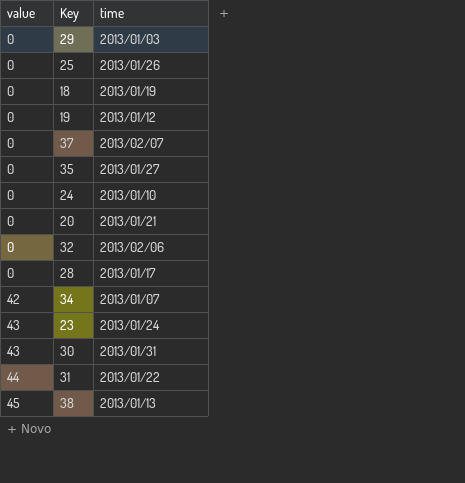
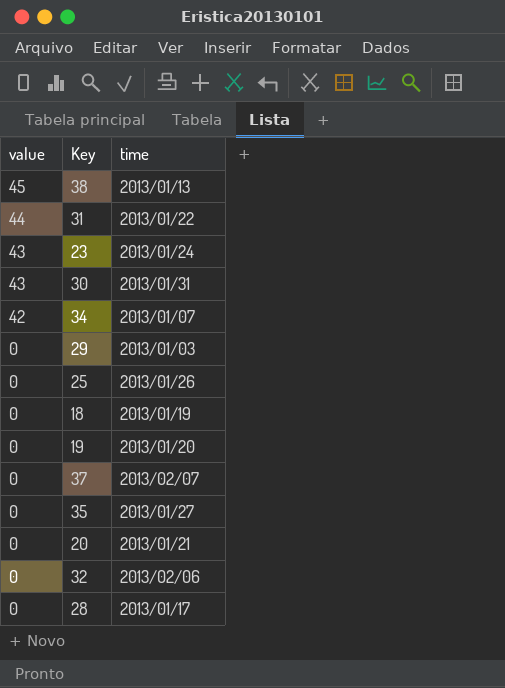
row order: value ascending -> value descending
row 24: 0 | 2013/01/10 -> none
19 | time: 2013/01/12 -> 2013/01/20

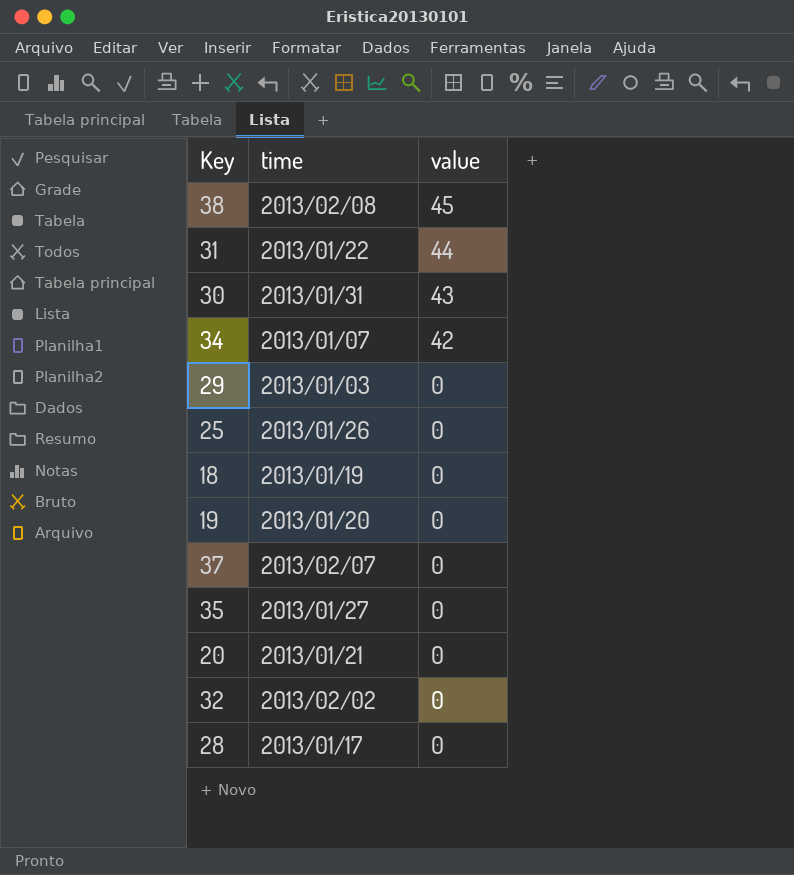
column value | position: 1 -> 3
row 23: 43 | 2013/01/24 -> none
38 | time: 2013/01/13 -> 2013/02/08
32 | time: 2013/02/06 -> 2013/02/02

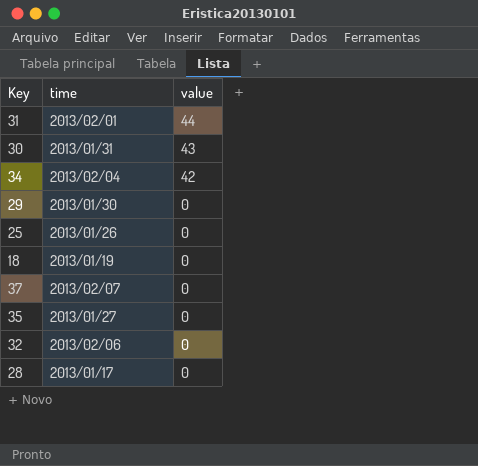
row 38: 2013/02/08 | 45 -> none
row 19: 2013/01/20 | 0 -> none
row 20: 2013/01/21 | 0 -> none
31 | time: 2013/01/22 -> 2013/02/01
34 | time: 2013/01/07 -> 2013/02/04
29 | time: 2013/01/03 -> 2013/01/30
32 | time: 2013/02/02 -> 2013/02/06

